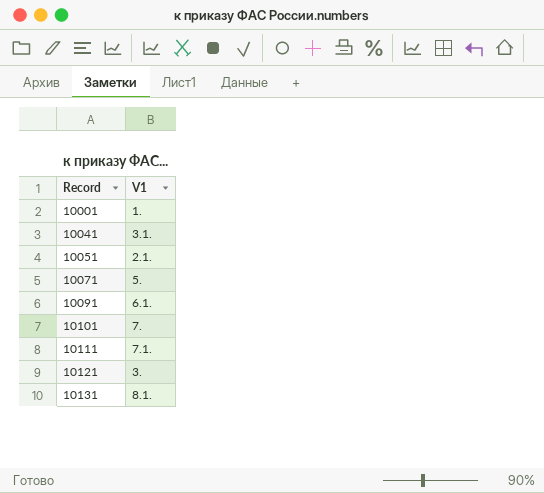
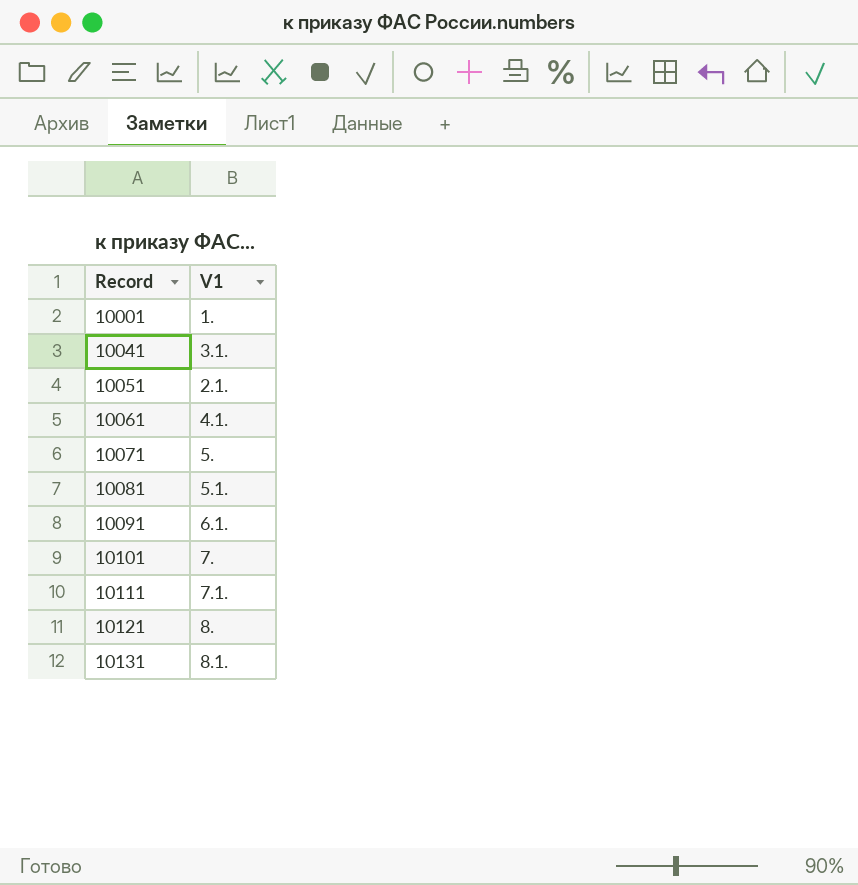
row 10061: none -> 4.1.
row 10081: none -> 5.1.
10121 | V1: 3. -> 8.

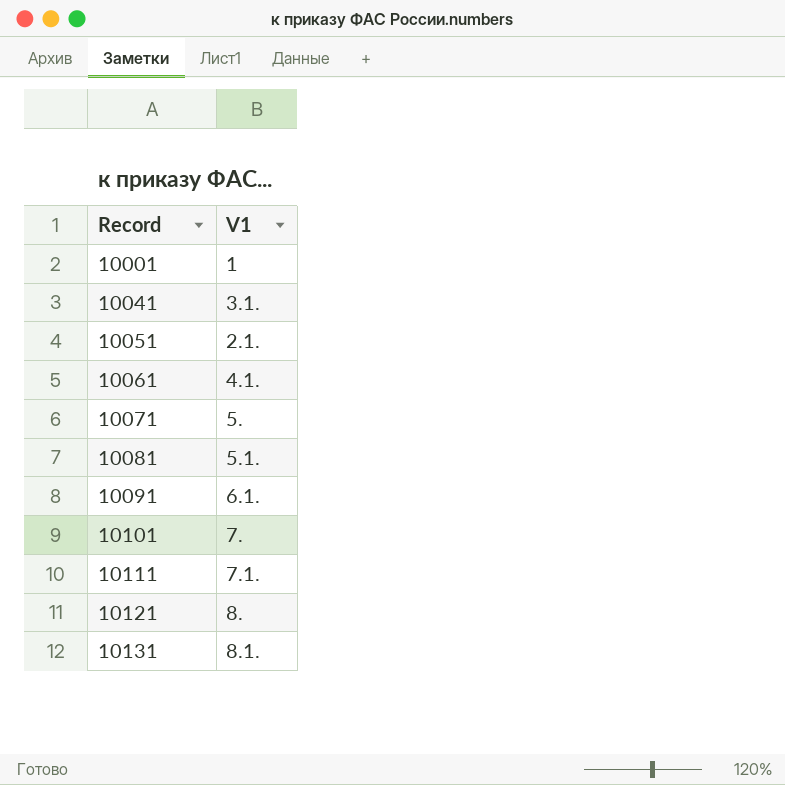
10001 | V1: 1. -> 1

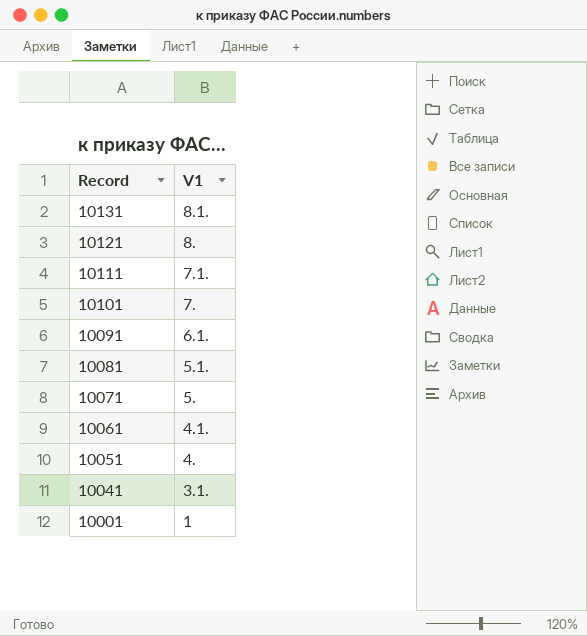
row order: Record ascending -> Record descending
10051 | V1: 2.1. -> 4.

